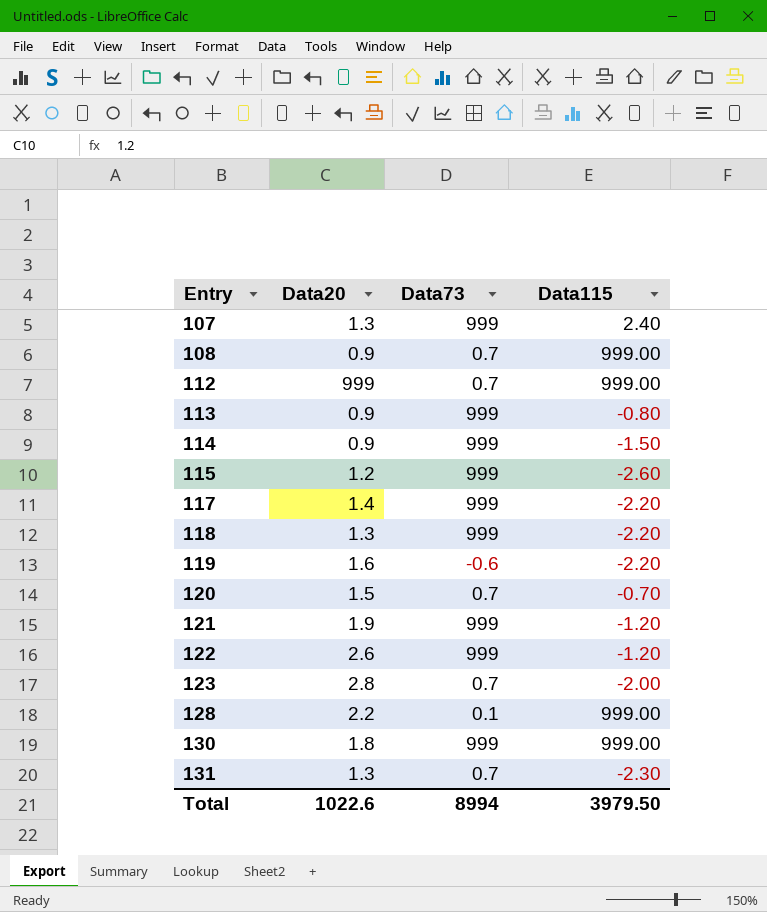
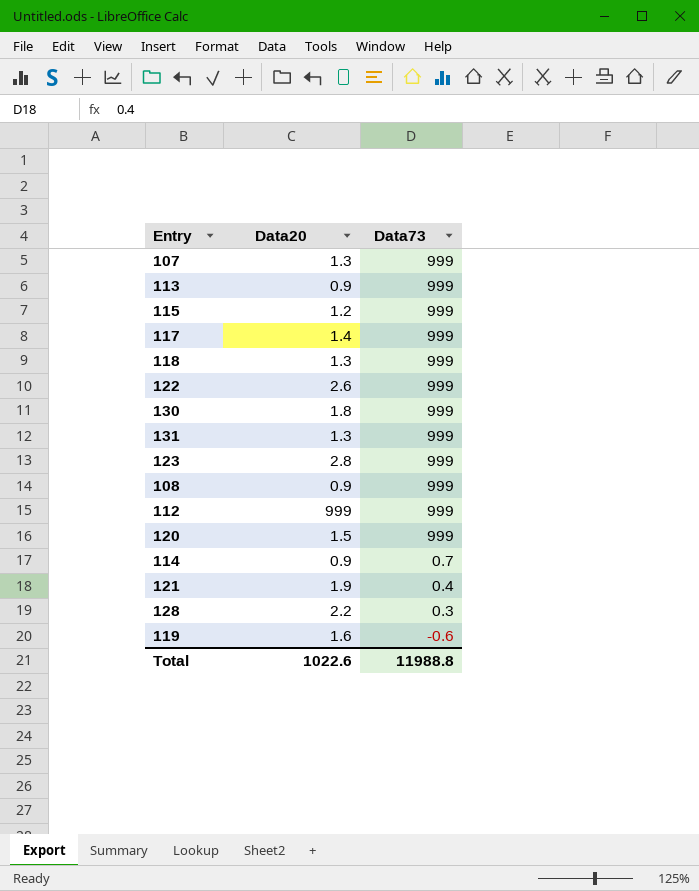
row order: Entry ascending -> Data73 descending
column Data115 | position: 4 -> none
131 | Data73: 0.7 -> 999
123 | Data73: 0.7 -> 999
108 | Data73: 0.7 -> 999
112 | Data73: 0.7 -> 999
120 | Data73: 0.7 -> 999
114 | Data73: 999 -> 0.7
121 | Data73: 999 -> 0.4
128 | Data73: 0.1 -> 0.3
Total | Data73: 8994 -> 11988.8

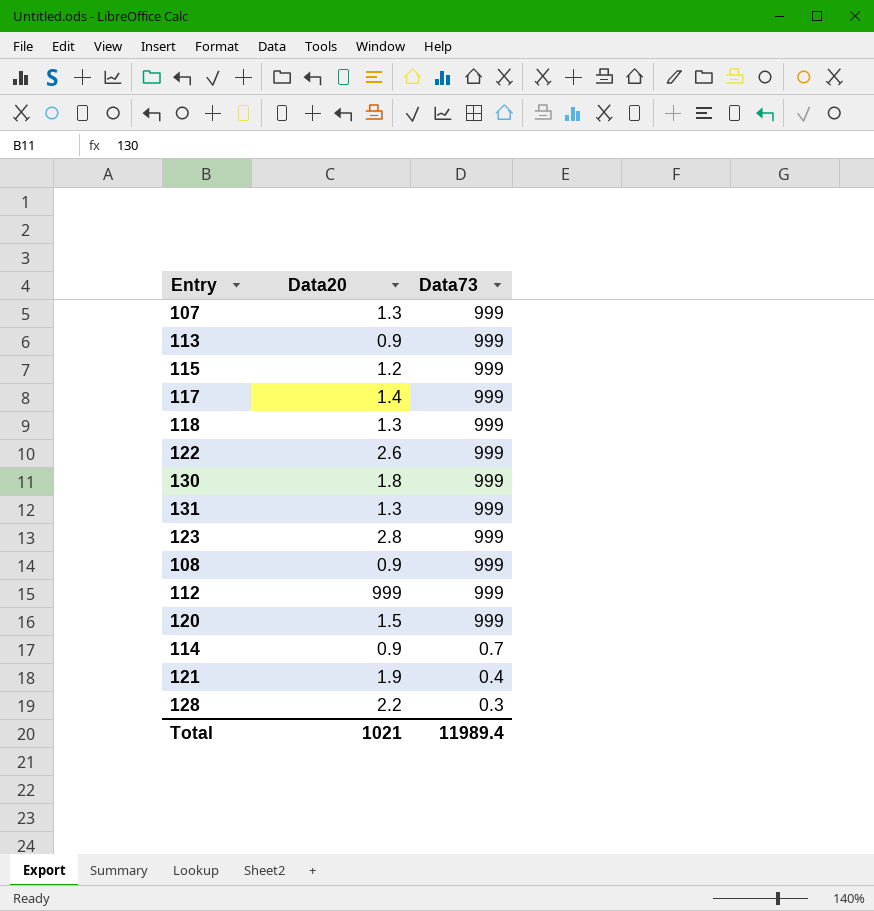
row 119: 1.6 | -0.6 -> none
Total | Data20: 1022.6 -> 1021
Total | Data73: 11988.8 -> 11989.4

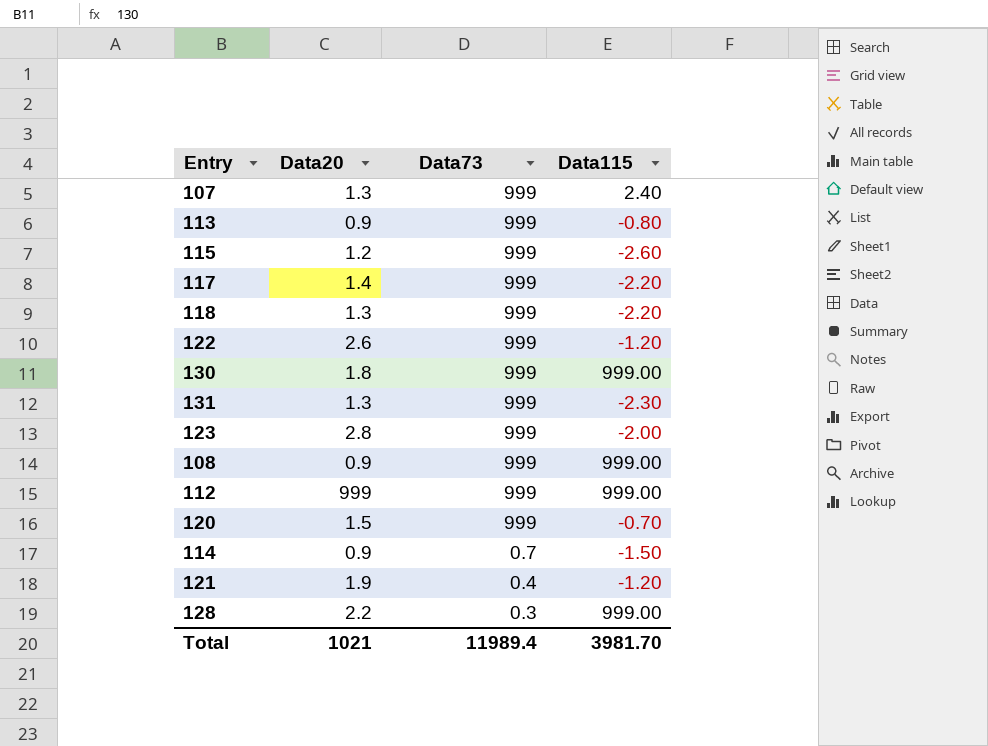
column Data115 | position: none -> 4

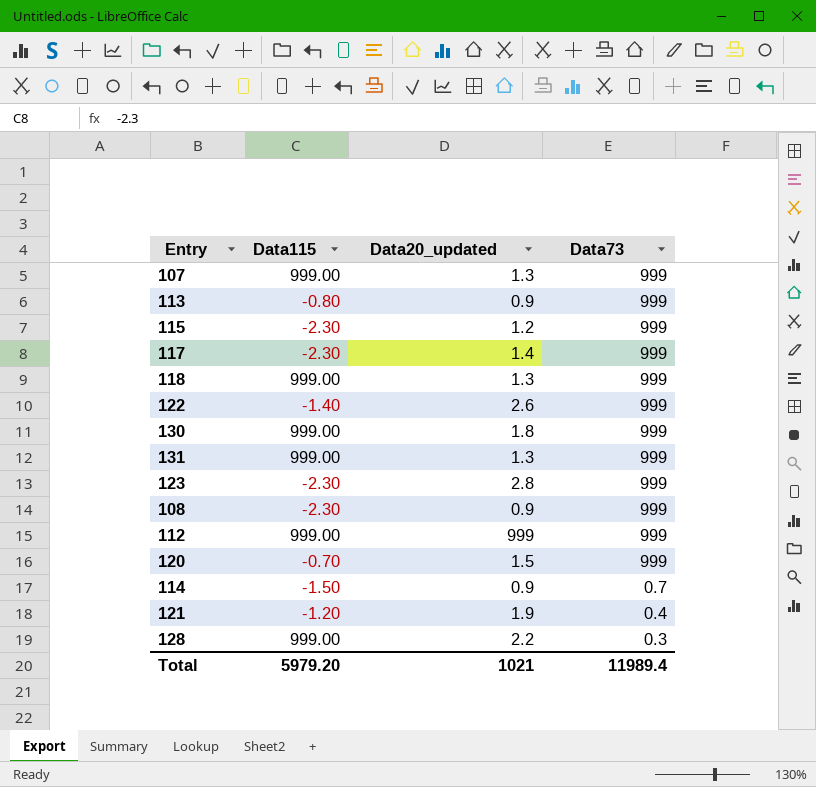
column Data115 | position: 4 -> 2
column name: Data20 -> Data20_updated
107 | Data115: 2.40 -> 999.00
115 | Data115: -2.60 -> -2.30
117 | Data115: -2.20 -> -2.30
118 | Data115: -2.20 -> 999.00
122 | Data115: -1.20 -> -1.40
131 | Data115: -2.30 -> 999.00
123 | Data115: -2.00 -> -2.30
108 | Data115: 999.00 -> -2.30
Total | Data115: 3981.70 -> 5979.20

